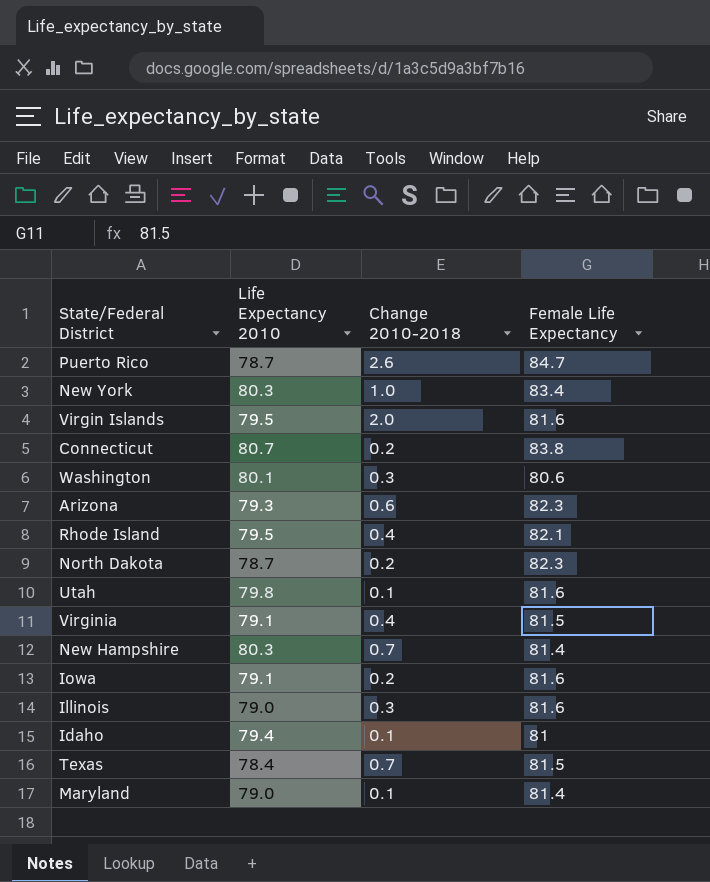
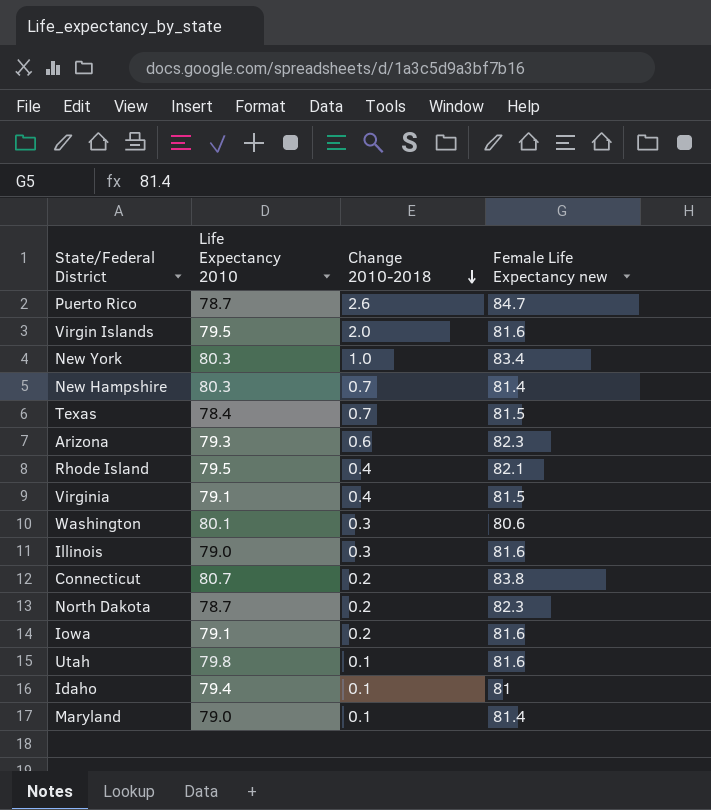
row order: none -> Change 2010-2018 descending
column name: Female Life Expectancy -> Female Life Expectancy new

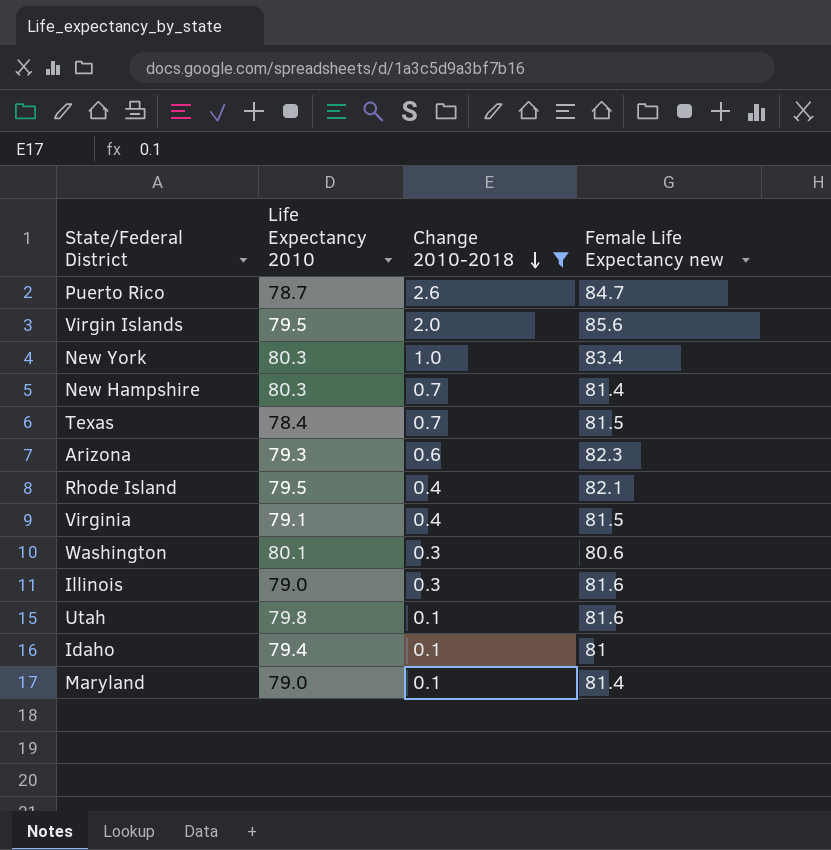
filter: none -> Change 2010-2018 != 0.2
Virgin Islands | Female Life Expectancy new: 81.6 -> 85.6

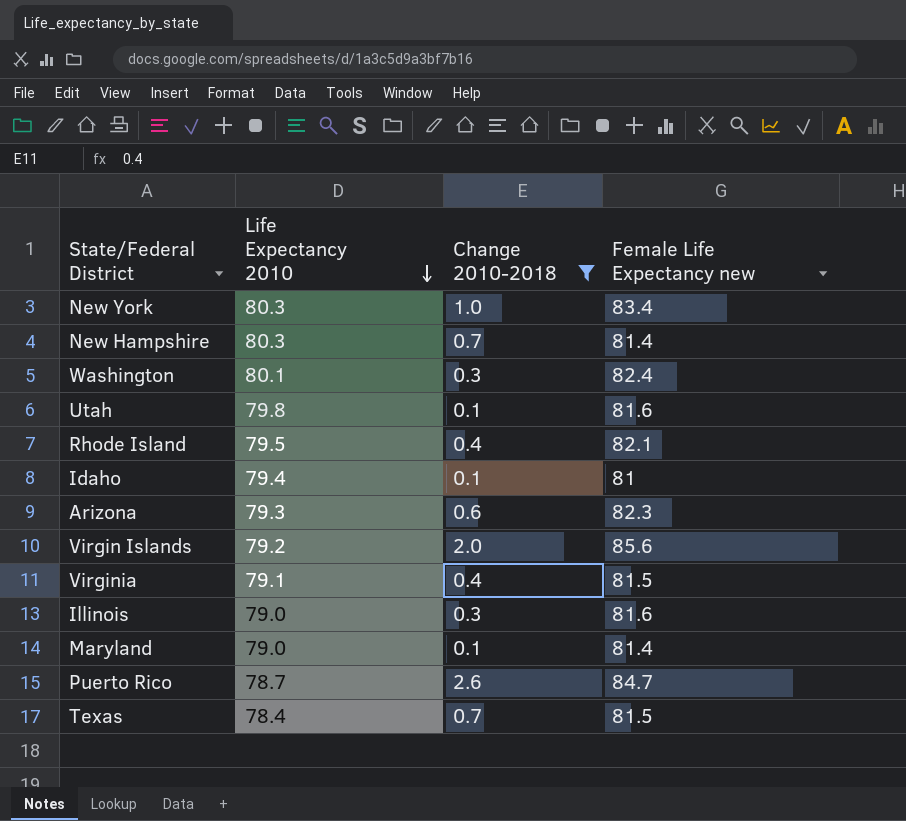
row order: Change 2010-2018 descending -> Life Expectancy 2010 descending
Washington | Female Life Expectancy new: 80.6 -> 82.4
Virgin Islands | Life Expectancy 2010: 79.5 -> 79.2

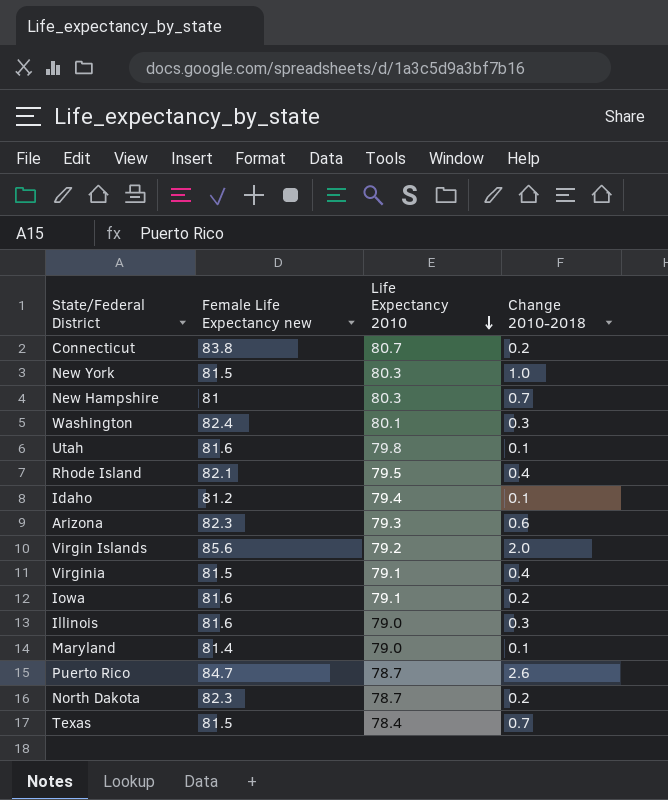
filter: Change 2010-2018 != 0.2 -> none
column Female Life Expectancy new | position: 4 -> 2
New York | Female Life Expectancy new: 83.4 -> 81.5
New Hampshire | Female Life Expectancy new: 81.4 -> 81
Idaho | Female Life Expectancy new: 81 -> 81.2

